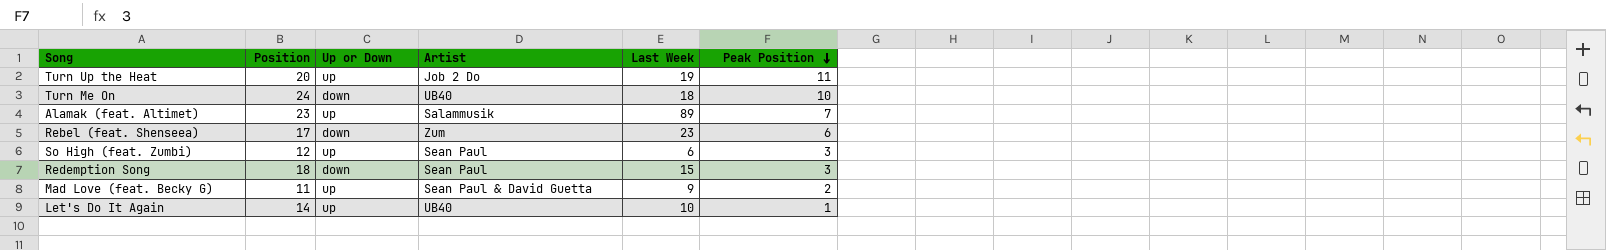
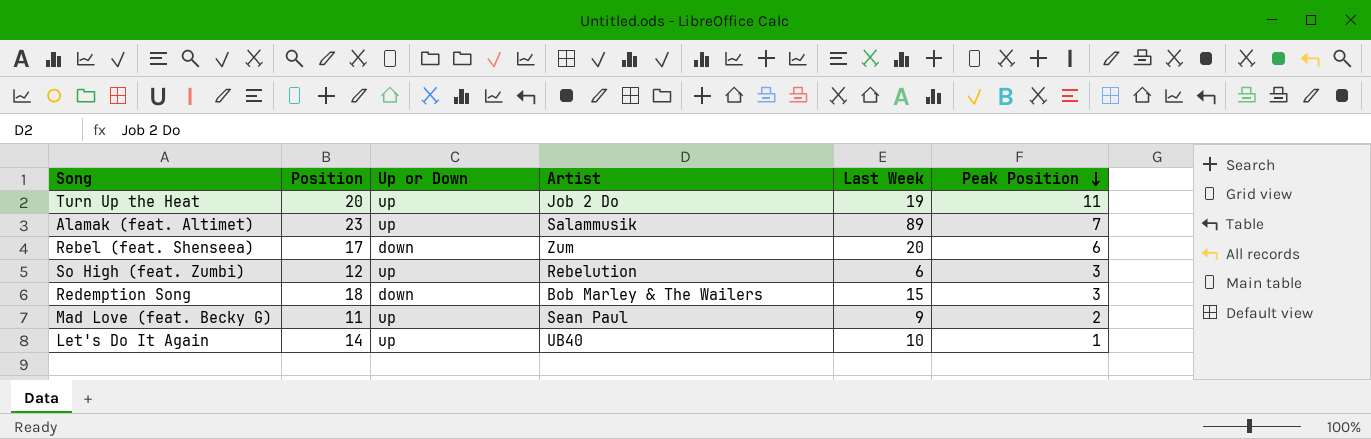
row Turn Me On: 24 | down | UB40 | 18 | 10 -> none
Rebel (feat. Shenseea) | Last Week: 23 -> 20
So High (feat. Zumbi) | Artist: Sean Paul -> Rebelution
Redemption Song | Artist: Sean Paul -> Bob Marley & The Wailers
Mad Love (feat. Becky G) | Artist: Sean Paul & David Guetta -> Sean Paul

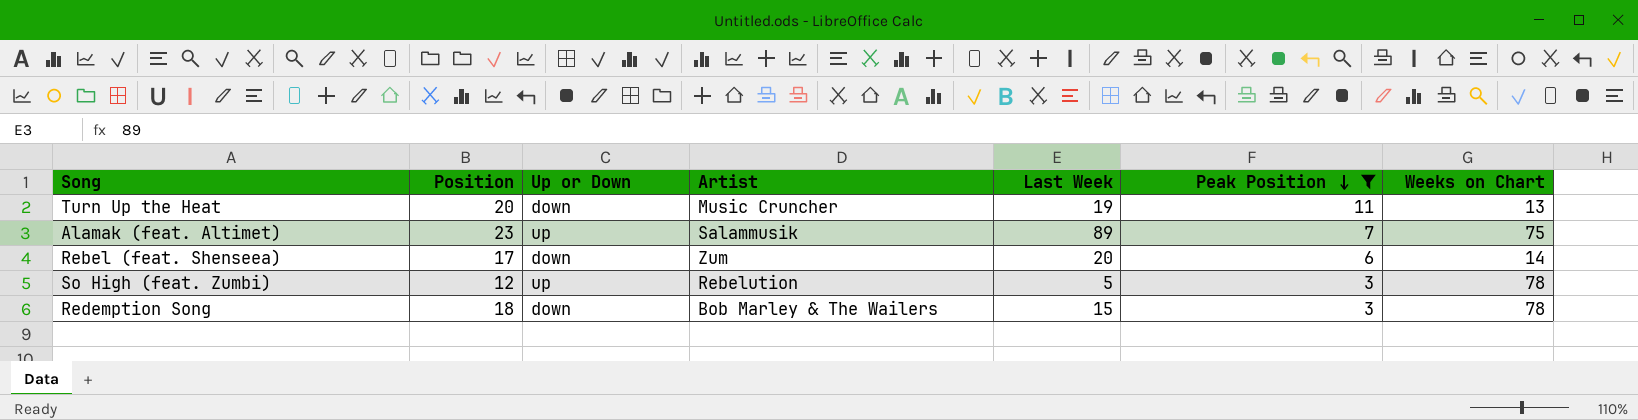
filter: none -> Peak Position >= 3
column Weeks on Chart | position: none -> 7
Turn Up the Heat | Up or Down: up -> down
Turn Up the Heat | Artist: Job 2 Do -> Music Cruncher
So High (feat. Zumbi) | Last Week: 6 -> 5

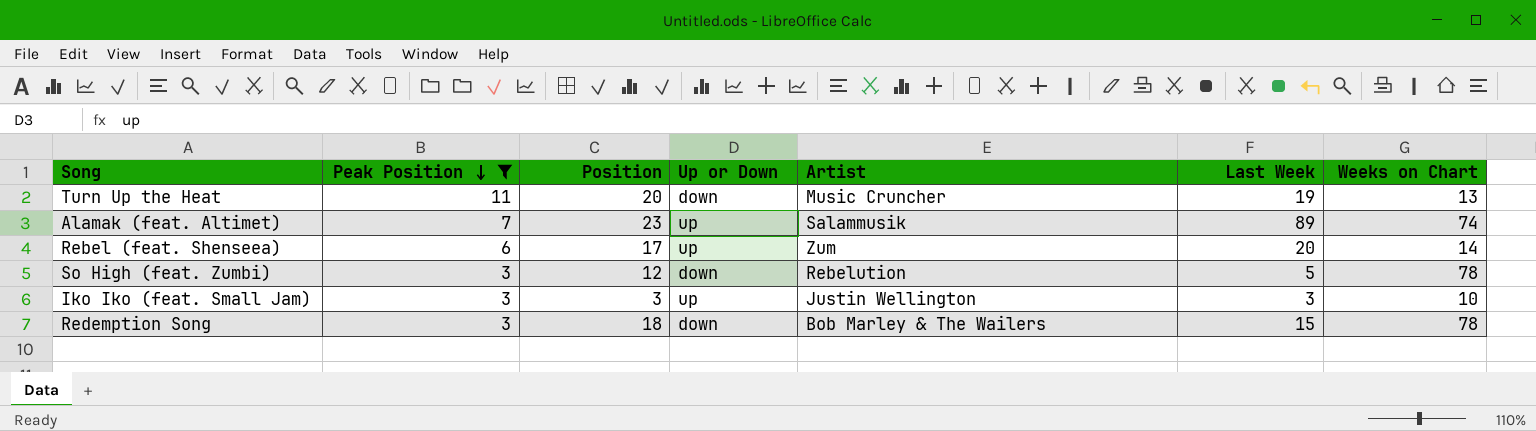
column Peak Position | position: 6 -> 2
Alamak (feat. Altimet) | Weeks on Chart: 75 -> 74
Rebel (feat. Shenseea) | Up or Down: down -> up
So High (feat. Zumbi) | Up or Down: up -> down
row Iko Iko (feat. Small Jam): none -> 3 | 3 | up | Justin Wellington | 3 | 10

